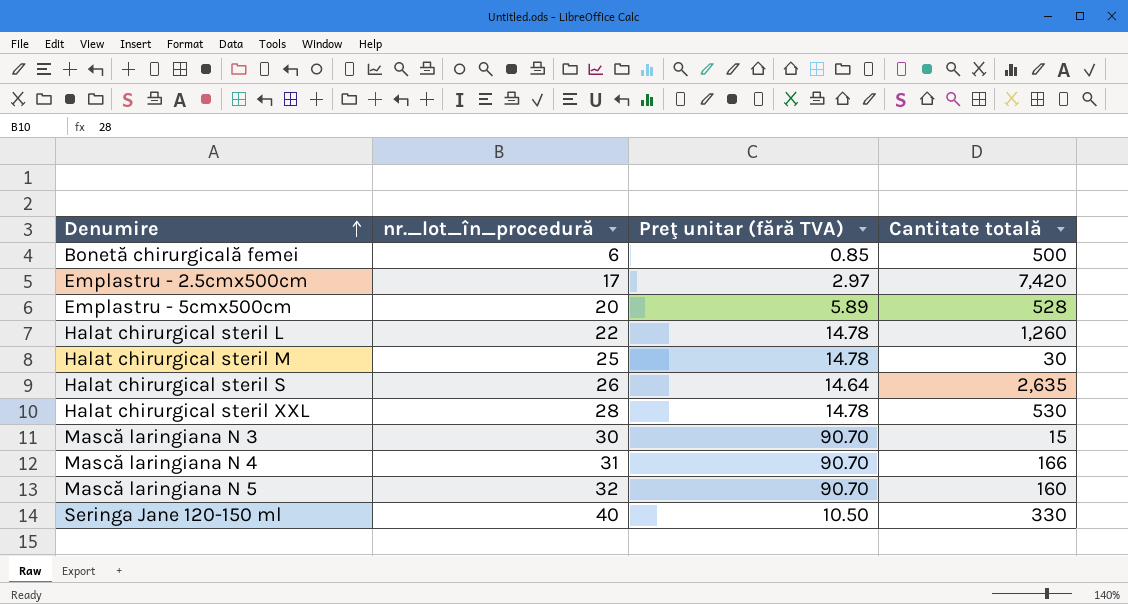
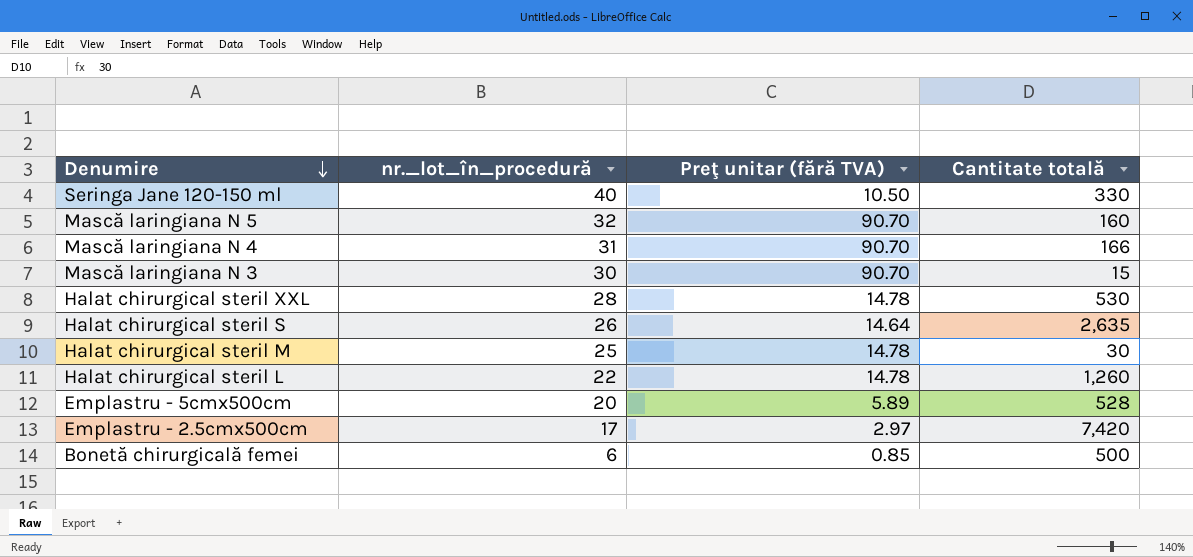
row order: Denumire ascending -> Denumire descending

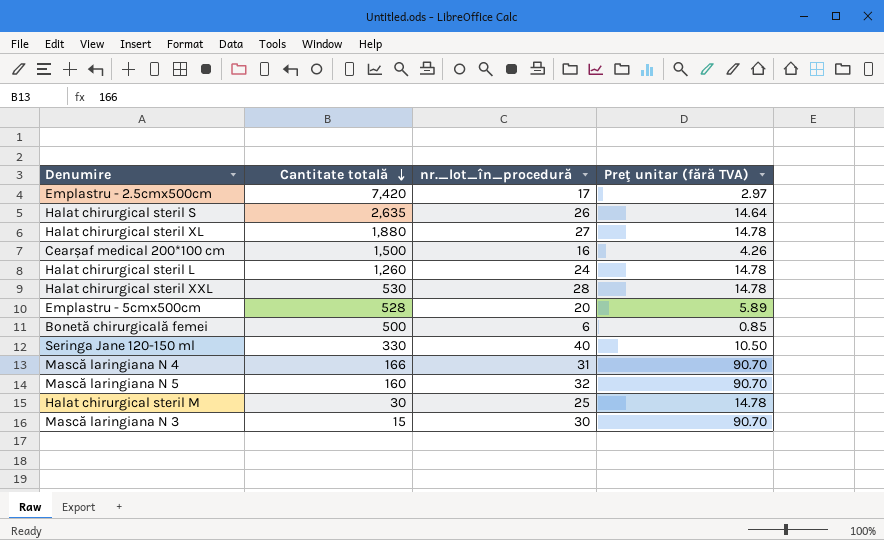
row order: Denumire descending -> Cantitate totală descending
column Cantitate totală | position: 4 -> 2
row Halat chirurgical steril XL: none -> 1,880 | 27 | 14.78
row Cearșaf medical 200*100 cm: none -> 1,500 | 16 | 4.26
Halat chirurgical steril L | nr._lot_în_procedură: 22 -> 24

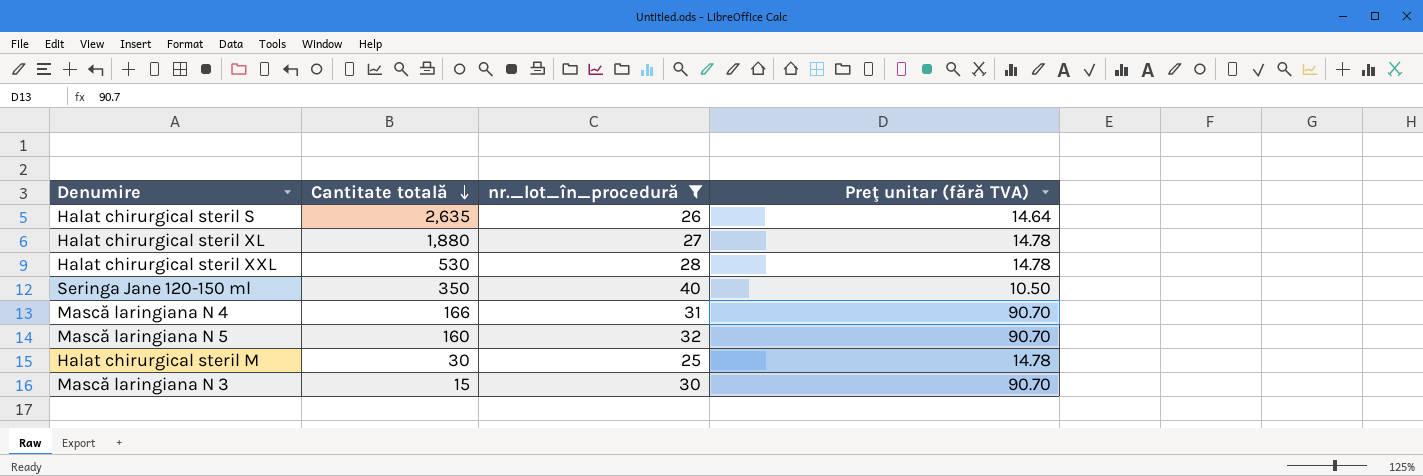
filter: none -> nr._lot_în_procedură >= 25
Seringa Jane 120-150 ml | Cantitate totală: 330 -> 350

